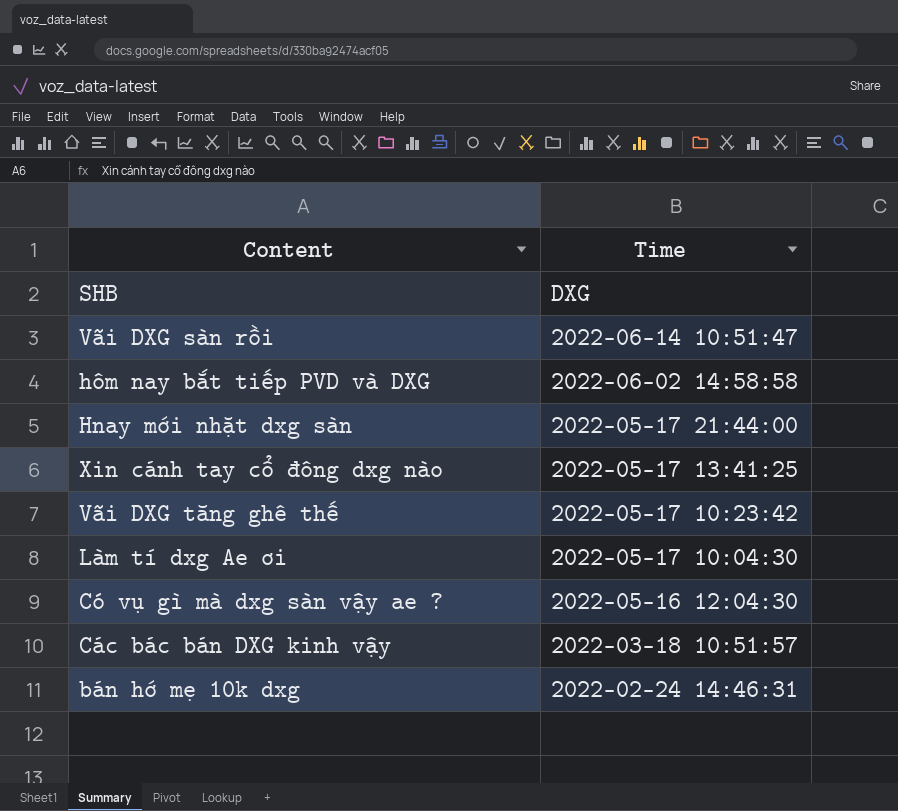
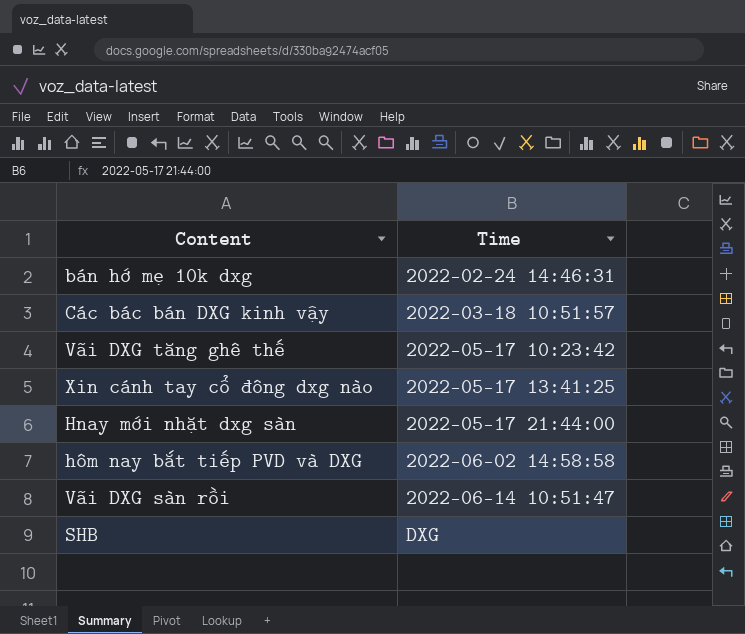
row order: Time descending -> Time ascending
row Làm tí dxg Ae ơi: 2022-05-17 10:04:30 -> none
row Có vụ gì mà dxg sàn vậy ae ?: 2022-05-16 12:04:30 -> none

